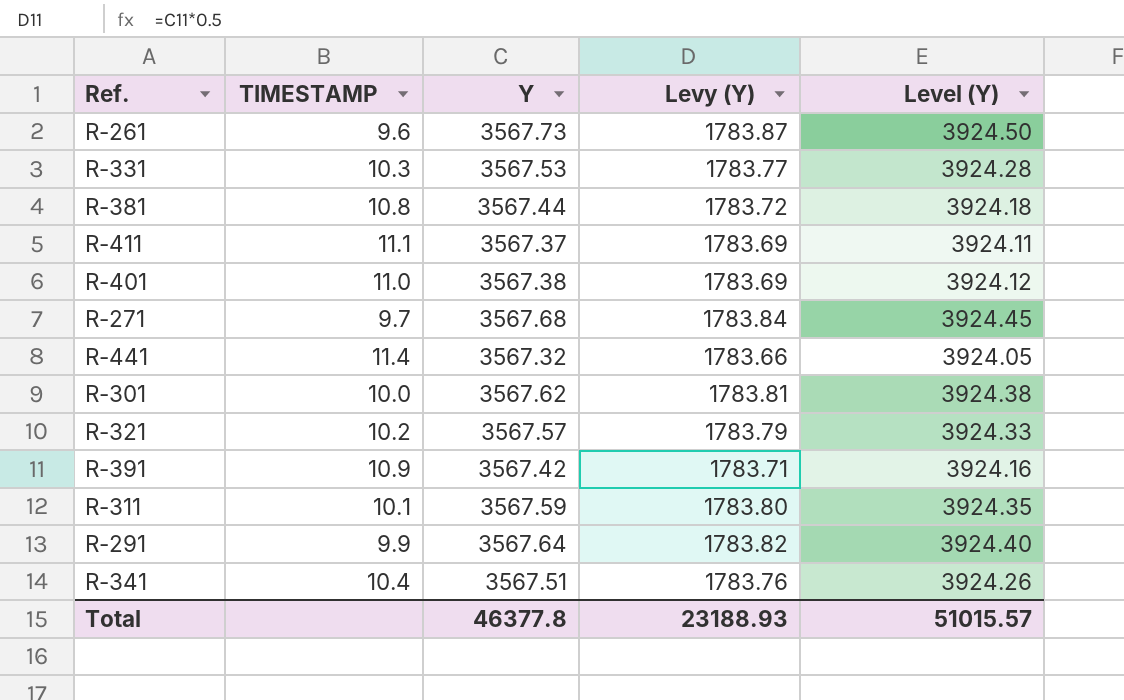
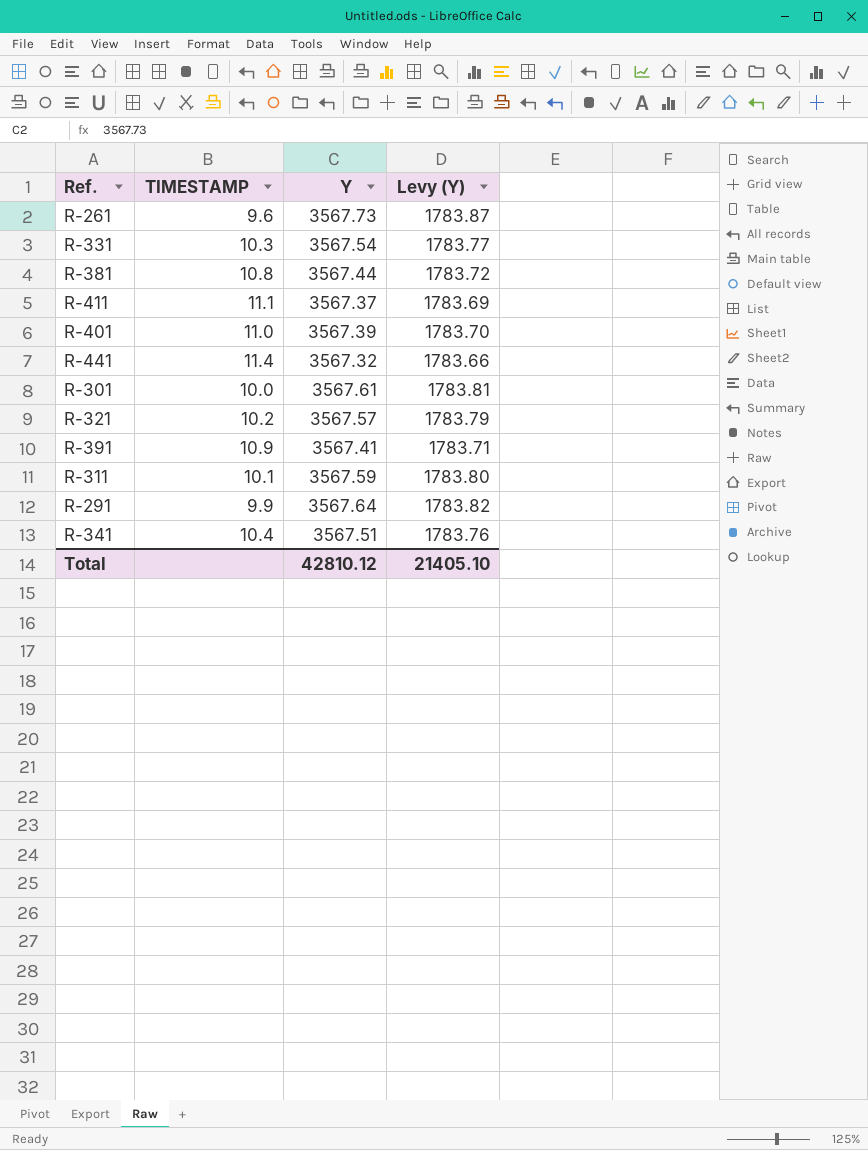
column Level (Y) | formula: [Y] * 1.1 -> none
row R-271: 9.7 | 3567.68 | 1783.84 | 3924.45 -> none
R-331 | Y: 3567.53 -> 3567.54
R-401 | Y: 3567.38 -> 3567.39
R-401 | Levy (Y): 1783.69 -> 1783.70
R-301 | Y: 3567.62 -> 3567.61
R-391 | Y: 3567.42 -> 3567.41
Total | Y: 46377.8 -> 42810.12
Total | Levy (Y): 23188.93 -> 21405.10

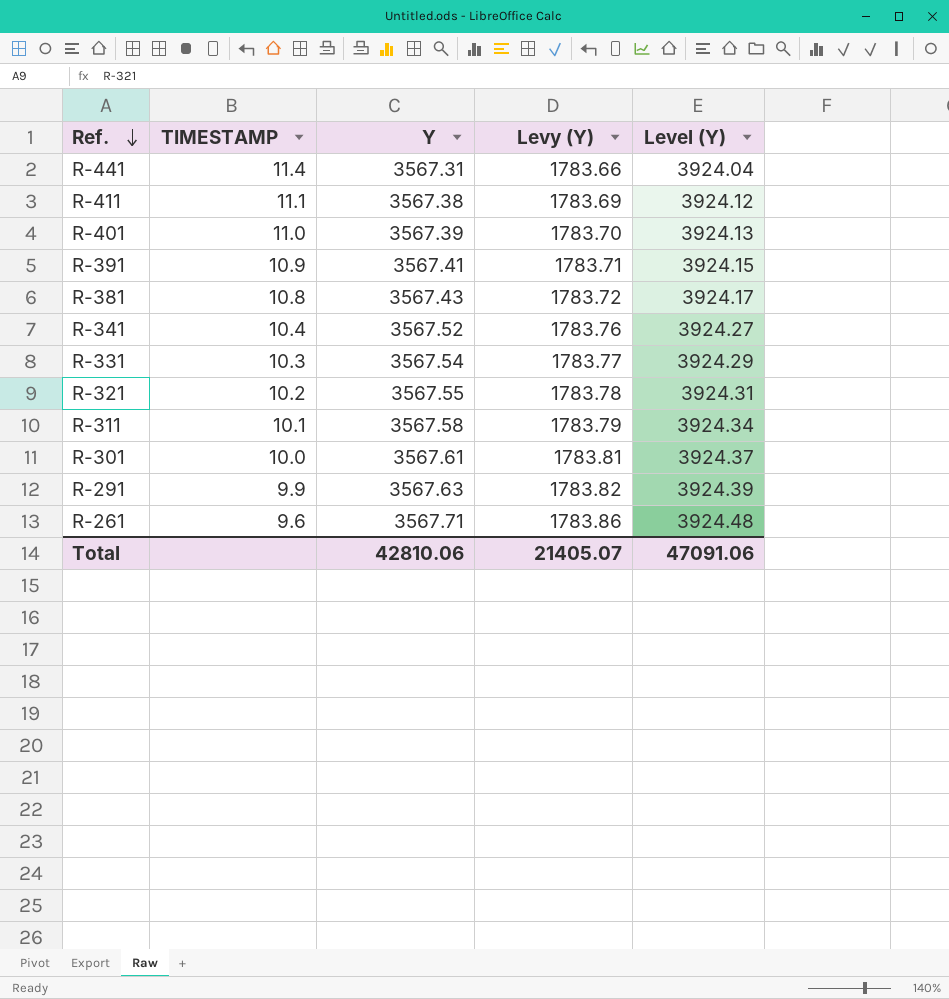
row order: none -> Ref. descending
column Level (Y) | formula: none -> [Y] * 1.1
R-441 | Y: 3567.32 -> 3567.31
R-411 | Y: 3567.37 -> 3567.38
R-381 | Y: 3567.44 -> 3567.43
R-341 | Y: 3567.51 -> 3567.52
R-321 | Y: 3567.57 -> 3567.55
R-321 | Levy (Y): 1783.79 -> 1783.78
R-311 | Y: 3567.59 -> 3567.58
R-311 | Levy (Y): 1783.80 -> 1783.79
R-291 | Y: 3567.64 -> 3567.63
R-261 | Y: 3567.73 -> 3567.71
R-261 | Levy (Y): 1783.87 -> 1783.86
Total | Y: 42810.12 -> 42810.06
Total | Levy (Y): 21405.10 -> 21405.07

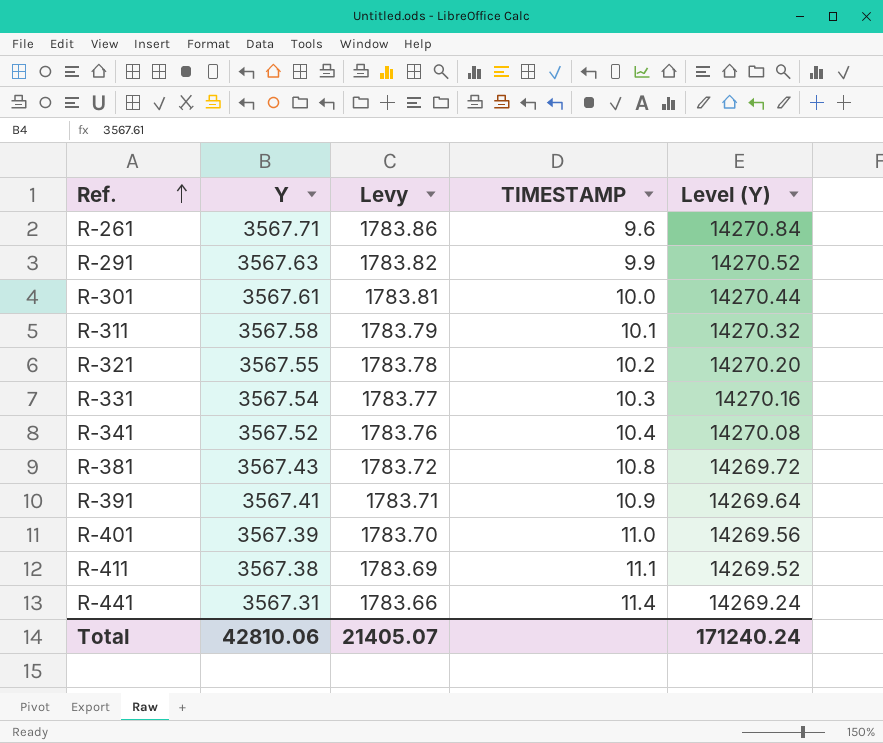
row order: Ref. descending -> Ref. ascending
column name: Levy (Y) -> Levy
column TIMESTAMP | position: 2 -> 4
column Level (Y) | formula: [Y] * 1.1 -> [Y] * 4
Total | Level (Y): 47091.06 -> 171240.24

